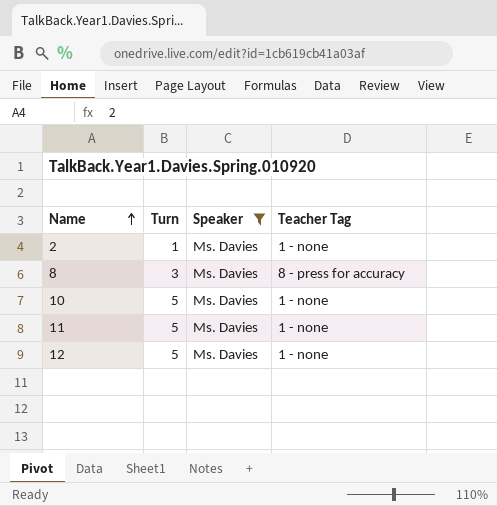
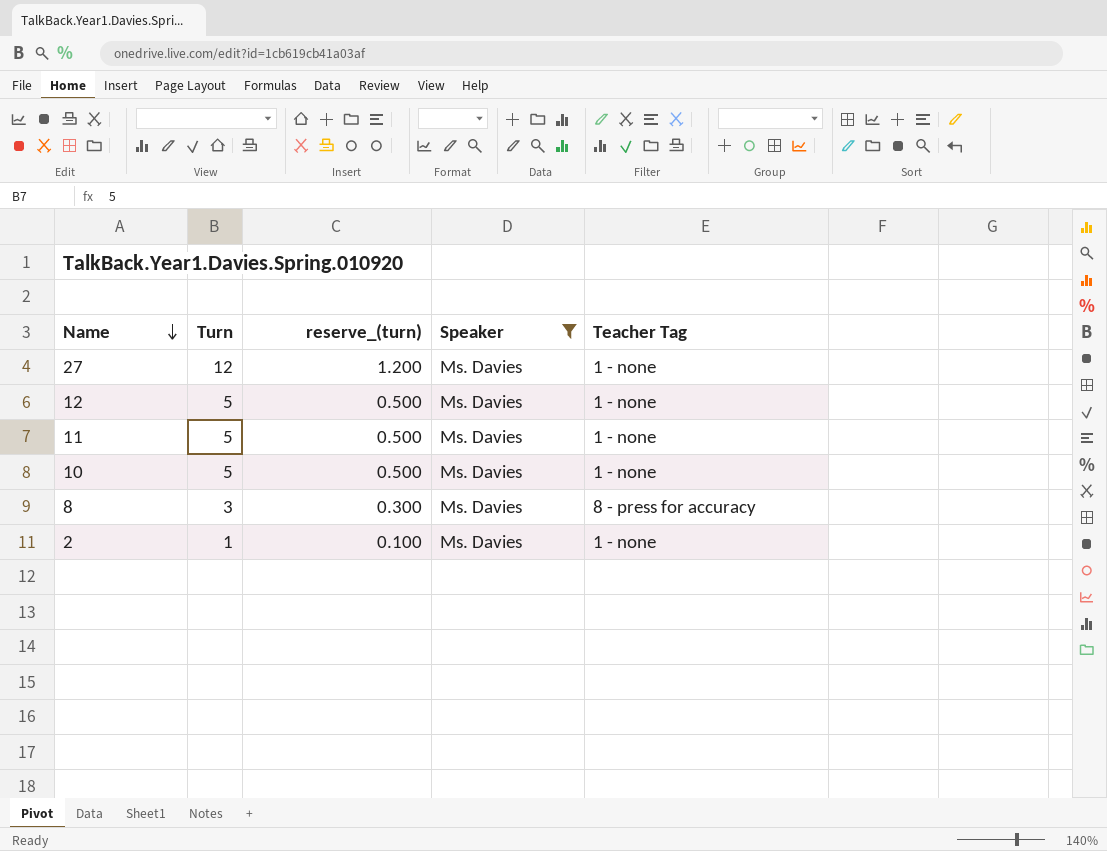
row order: Name ascending -> Name descending
column reserve_(turn) | formula: none -> [Turn] * 0.1
row 27: none -> 12 | 1.200 | Ms. Davies | 1 - none

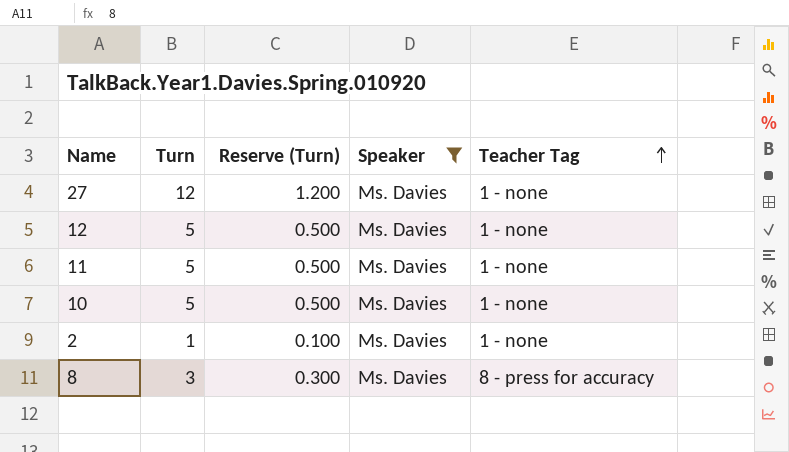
row order: Name descending -> Teacher Tag ascending
column name: reserve_(turn) -> Reserve (Turn)

